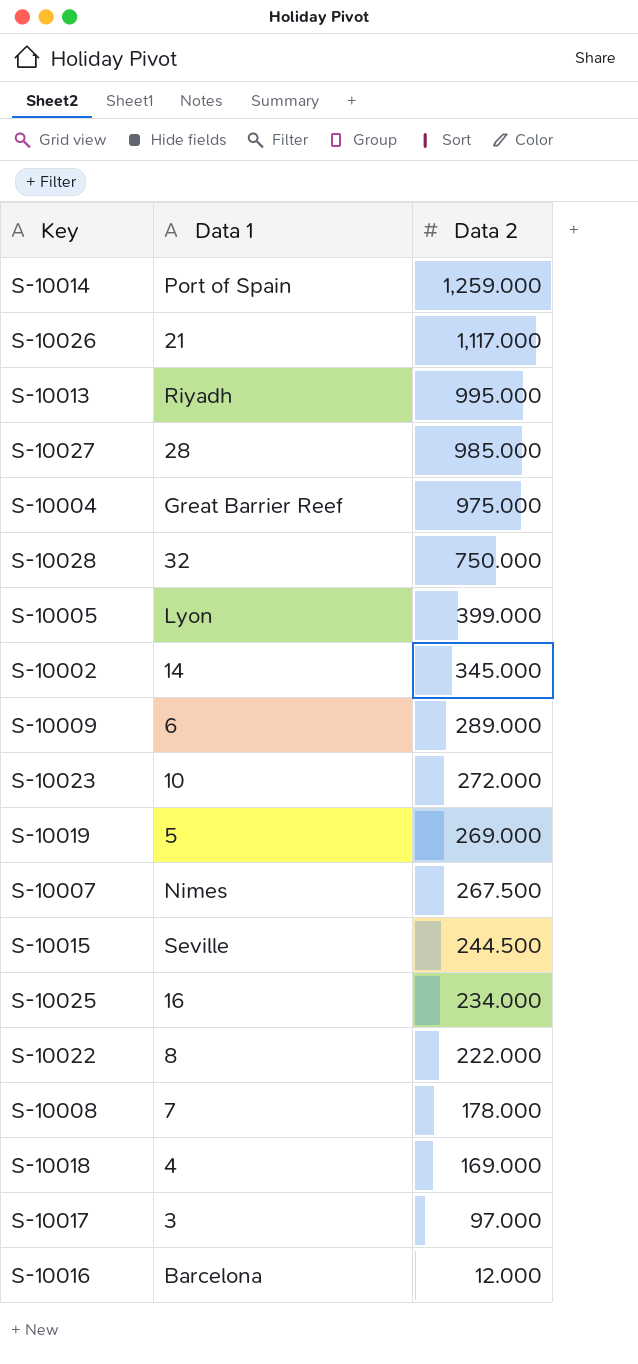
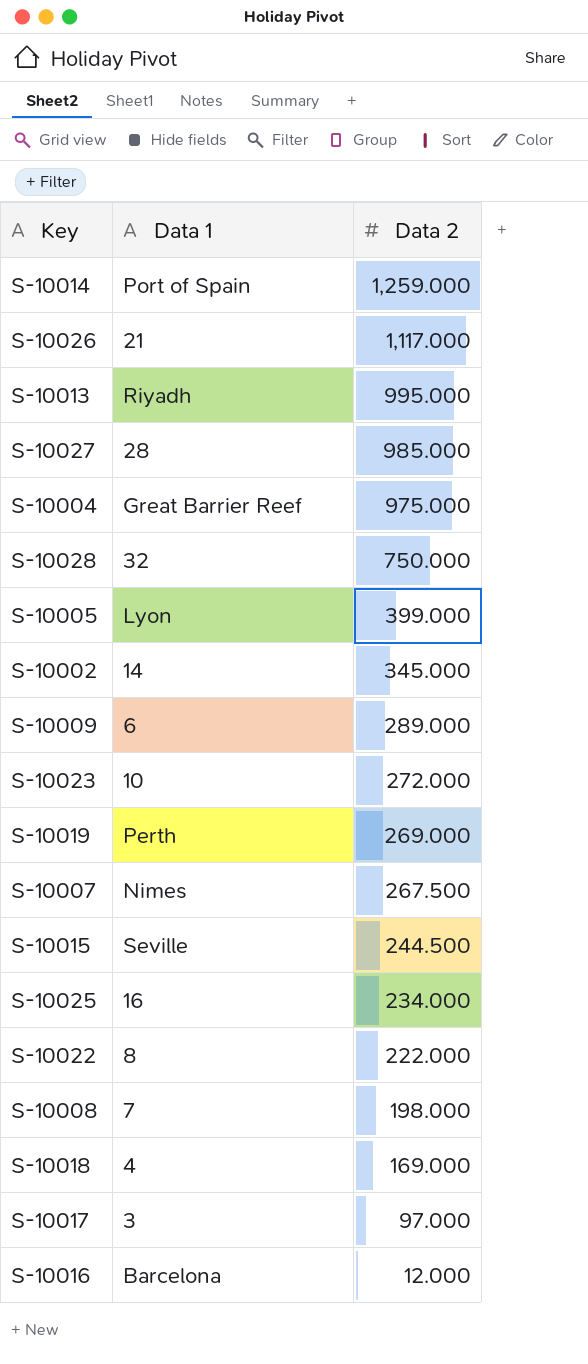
S-10019 | Data 1: 5 -> Perth
S-10008 | Data 2: 178.000 -> 198.000

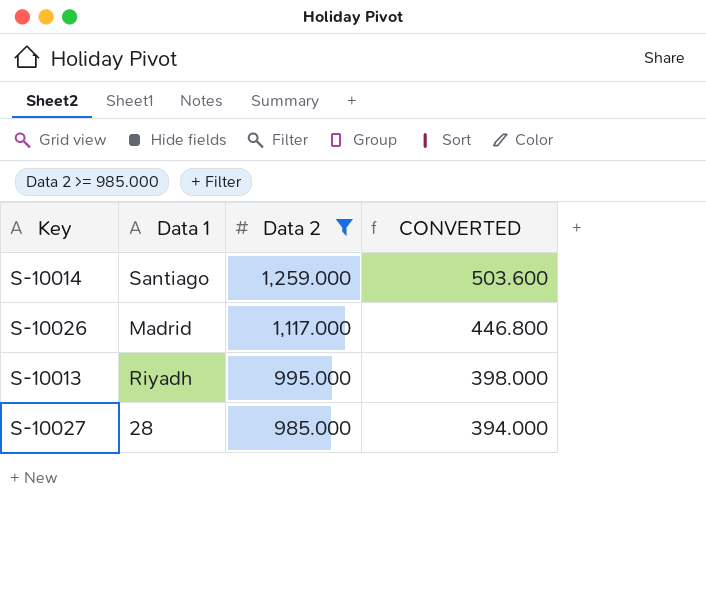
filter: none -> Data 2 >= 985.000
column CONVERTED | formula: none -> [Data 2] * 0.4
S-10014 | Data 1: Port of Spain -> Santiago
S-10026 | Data 1: 21 -> Madrid

